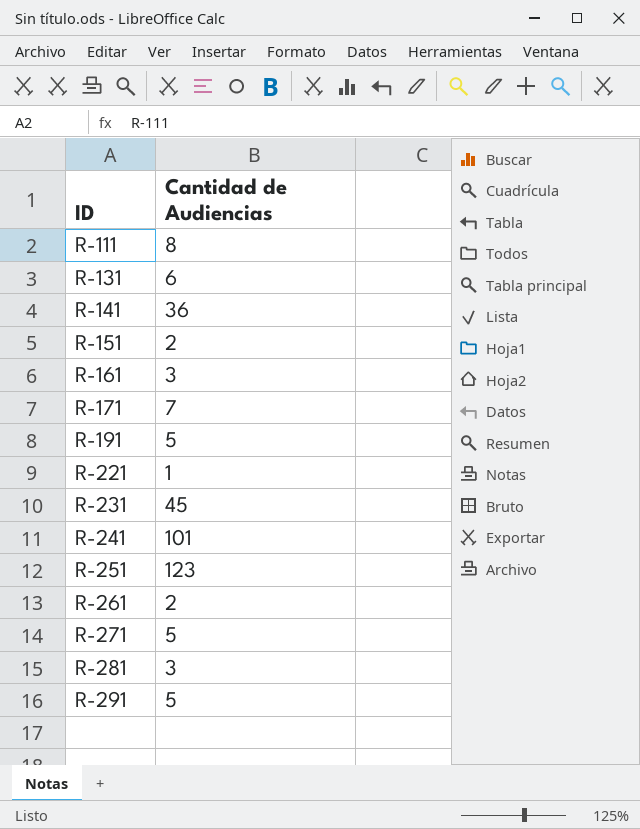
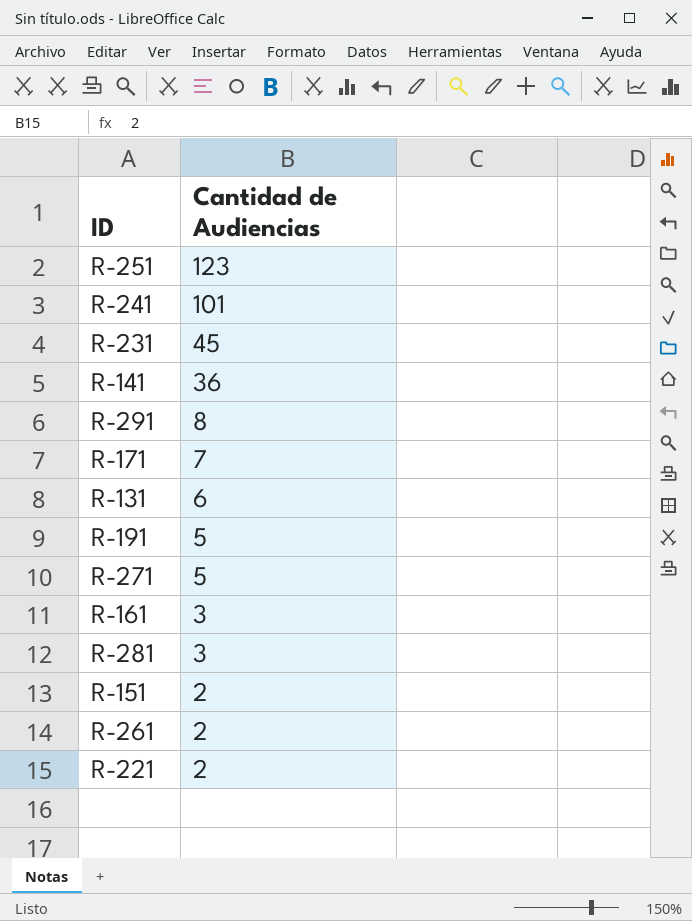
row order: ID ascending -> Cantidad de Audiencias descending
row R-111: 8 -> none
R-291 | Cantidad de Audiencias: 5 -> 8
R-221 | Cantidad de Audiencias: 1 -> 2

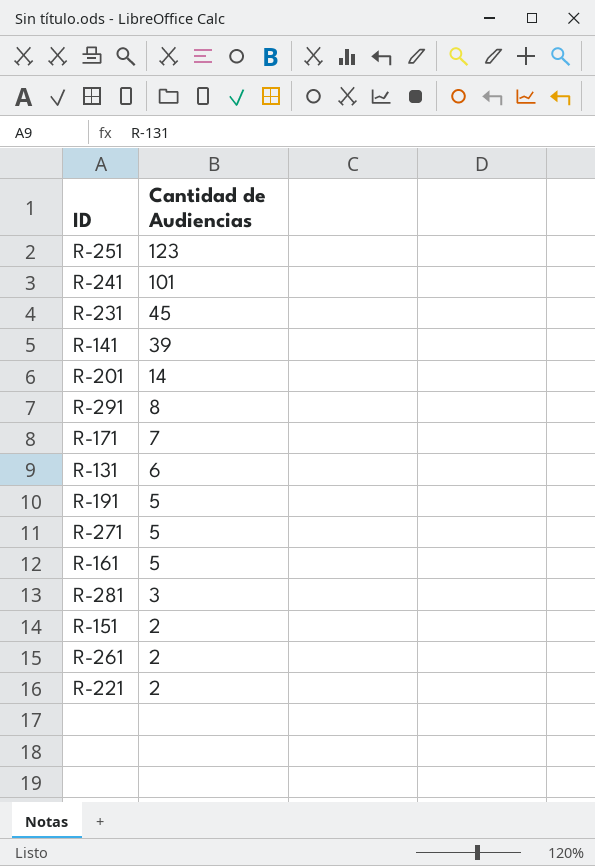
R-141 | Cantidad de Audiencias: 36 -> 39
row R-201: none -> 14
R-161 | Cantidad de Audiencias: 3 -> 5

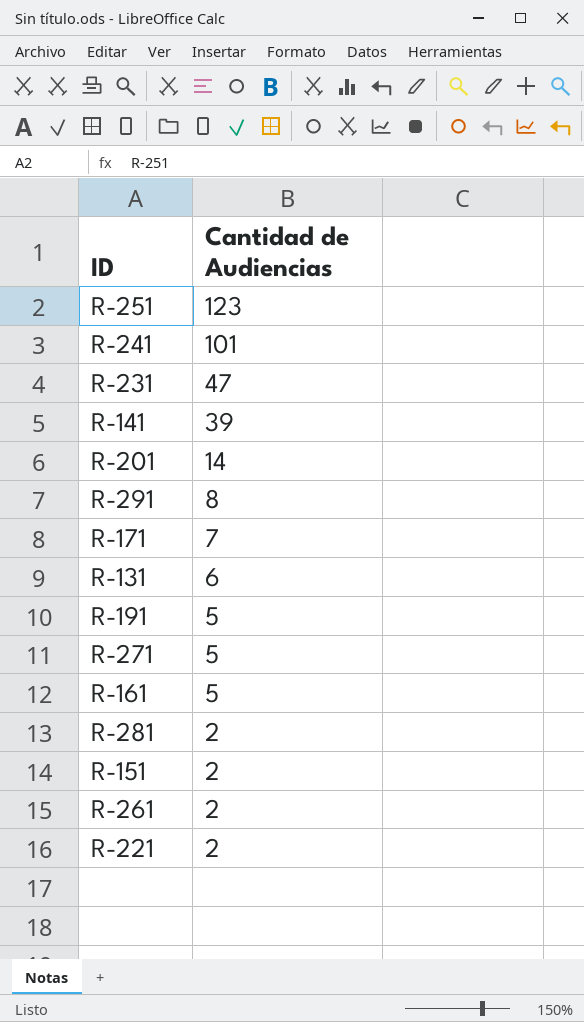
R-231 | Cantidad de Audiencias: 45 -> 47
R-281 | Cantidad de Audiencias: 3 -> 2

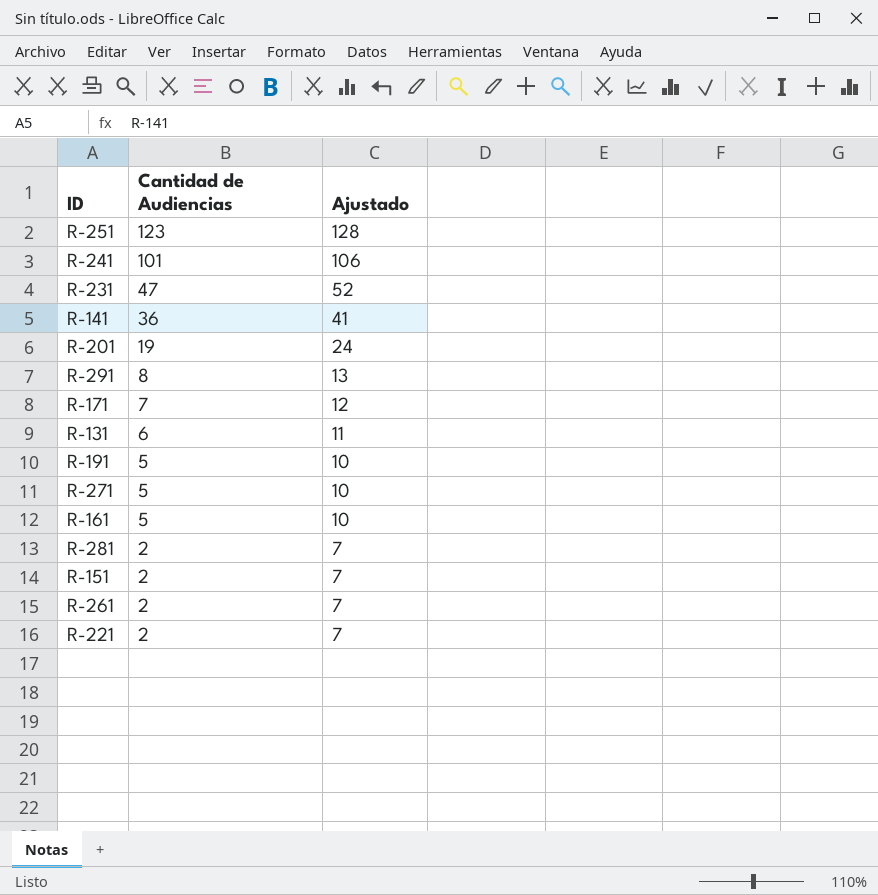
column Ajustado | formula: none -> [Cantidad de Audiencias] + 5
R-141 | Cantidad de Audiencias: 39 -> 36
R-201 | Cantidad de Audiencias: 14 -> 19

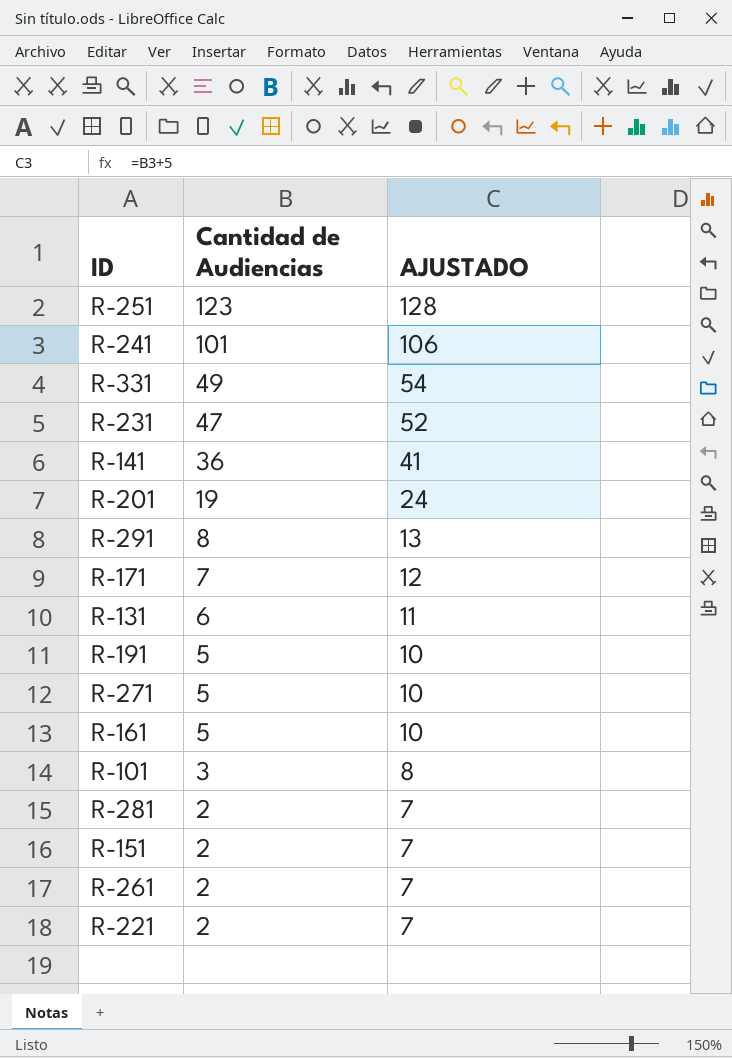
column name: Ajustado -> AJUSTADO
row R-331: none -> 49 | 54
row R-101: none -> 3 | 8

